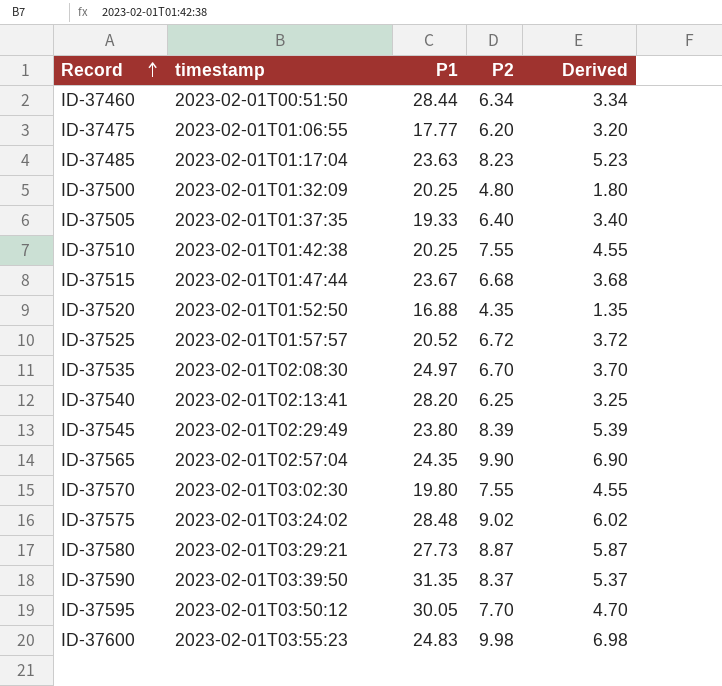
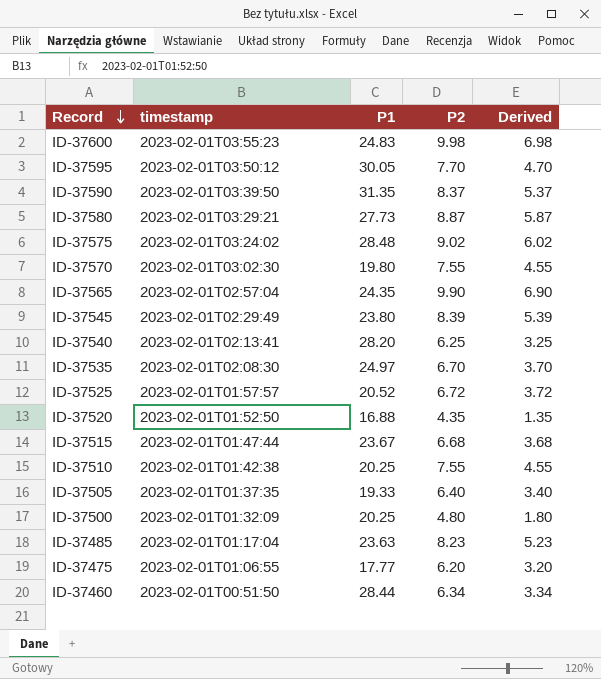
row order: Record ascending -> Record descending

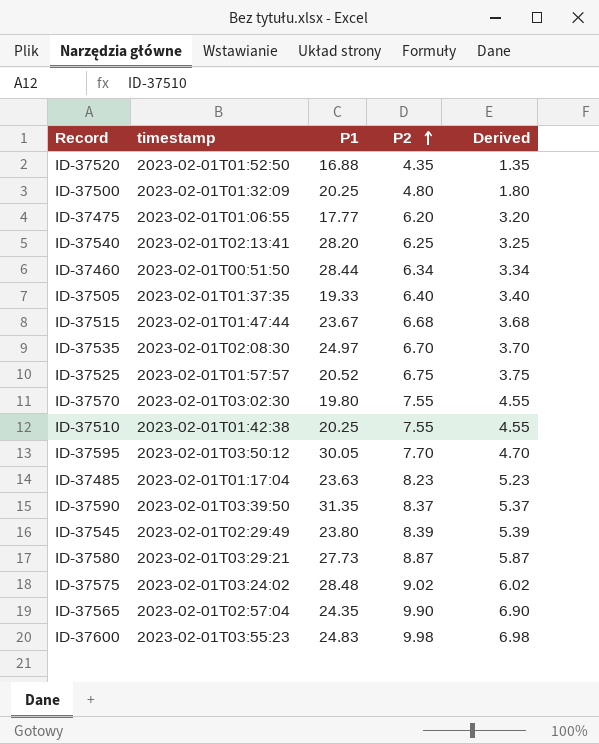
row order: Record descending -> P2 ascending
ID-37525 | P2: 6.72 -> 6.75
ID-37525 | Derived: 3.72 -> 3.75

